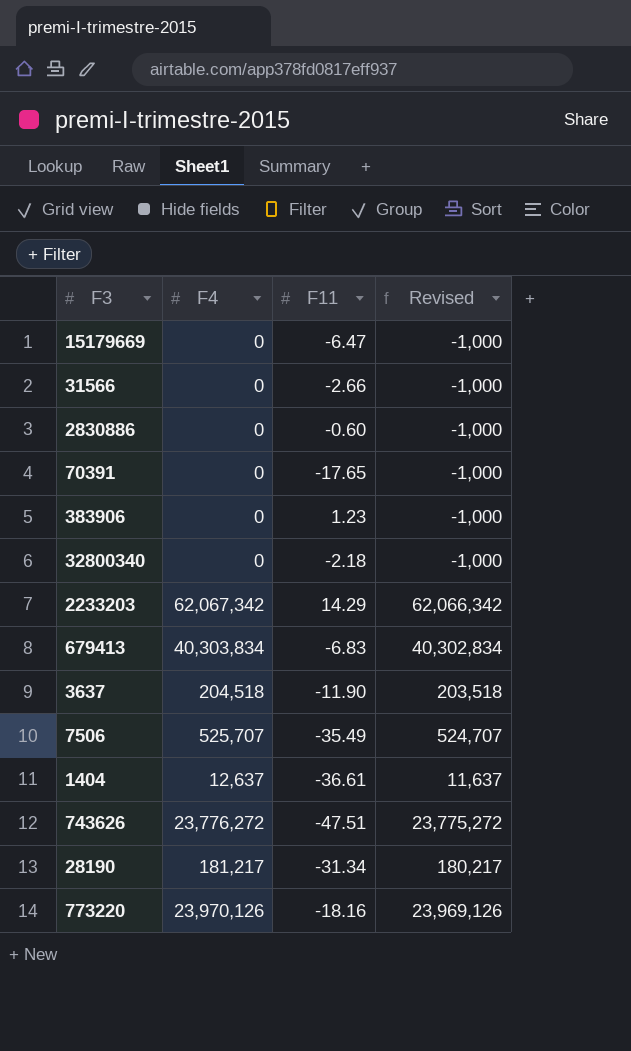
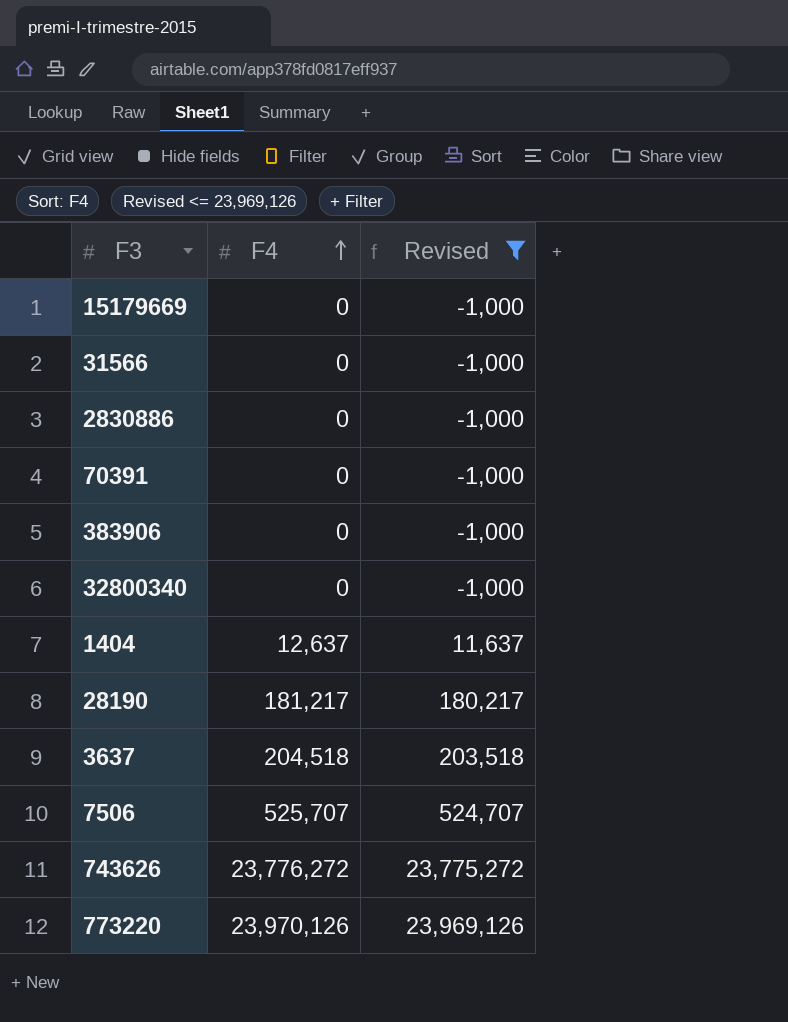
filter: none -> Revised <= 23,969,126
row order: none -> F4 ascending
column F11 | position: 3 -> none

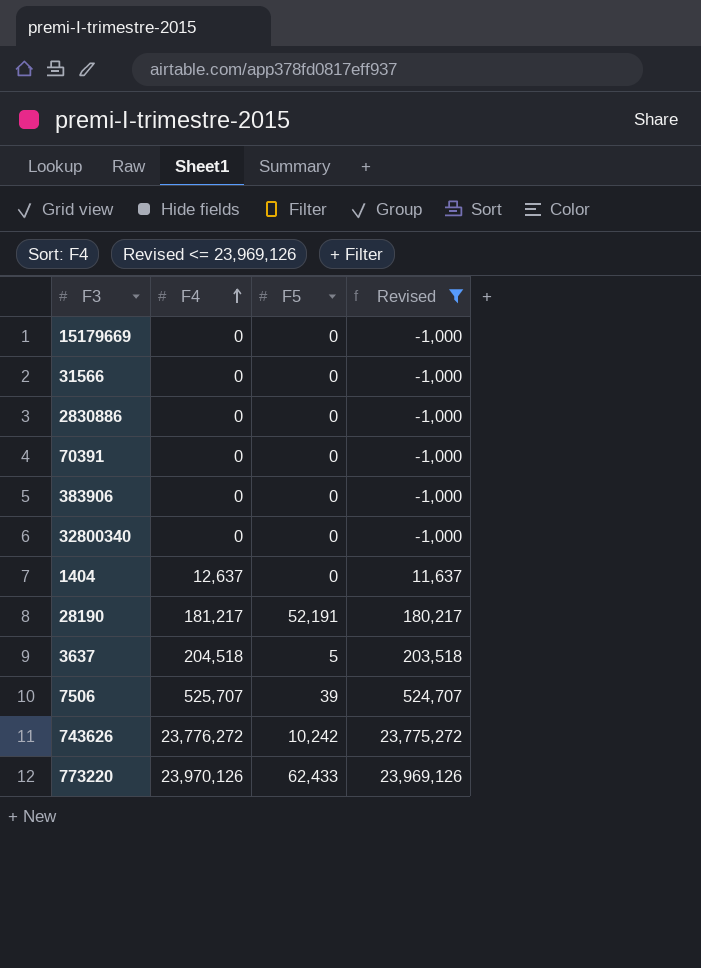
column F5 | position: none -> 3

